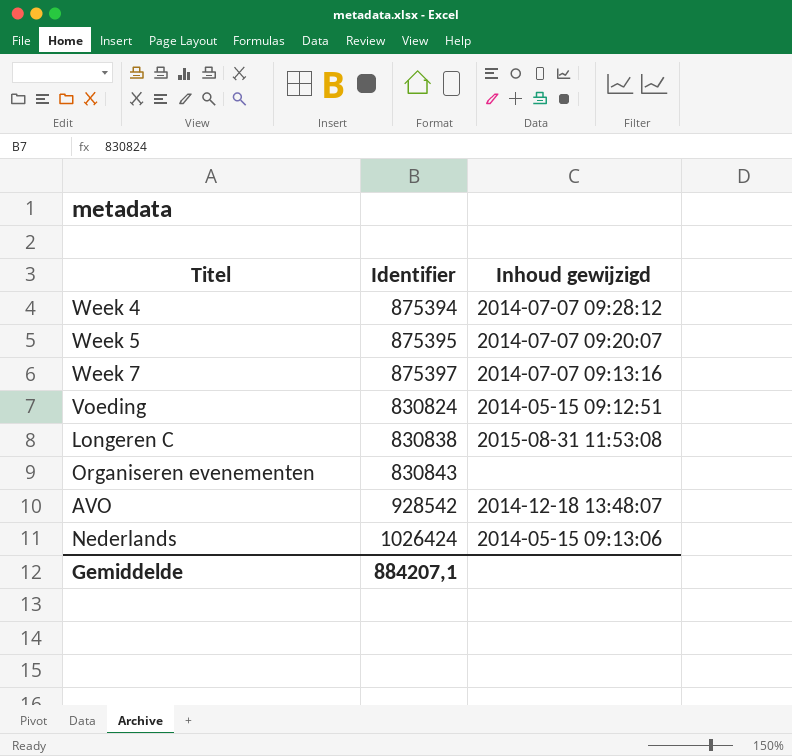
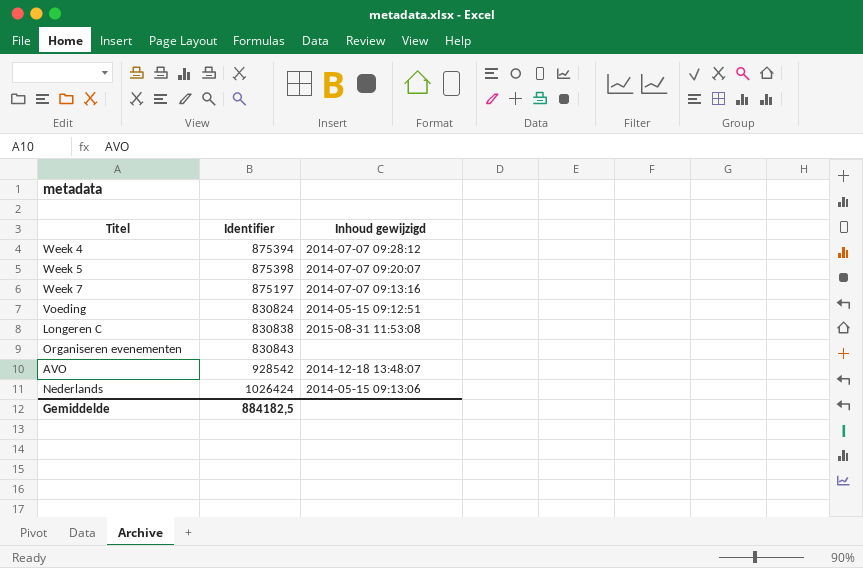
Week 5 | Identifier: 875395 -> 875398
Week 7 | Identifier: 875397 -> 875197
Gemiddelde | Identifier: 884207,1 -> 884182,5

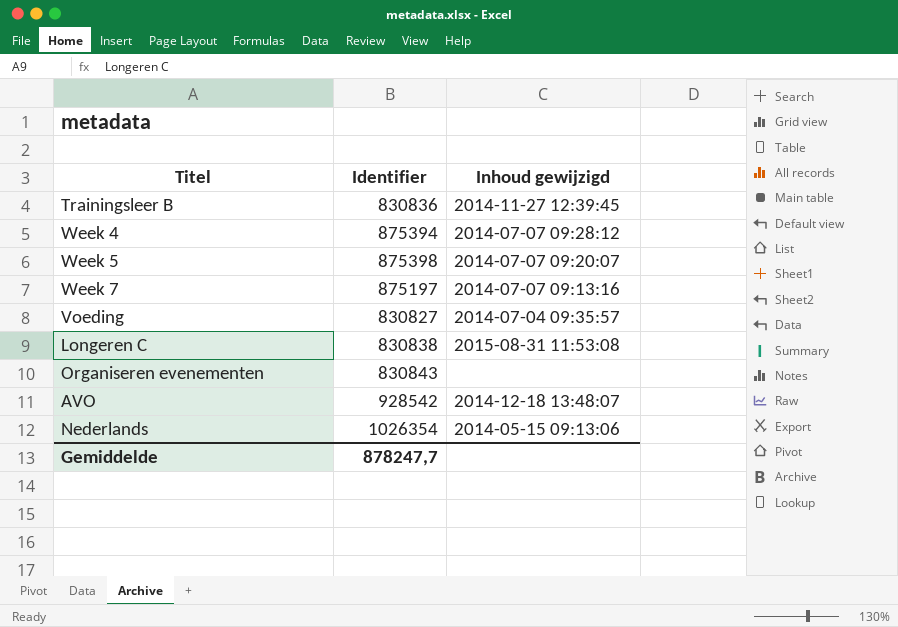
row Trainingsleer B: none -> 830836 | 2014-11-27 12:39:45
Voeding | Identifier: 830824 -> 830827
Voeding | Inhoud gewijzigd: 2014-05-15 09:12:51 -> 2014-07-04 09:35:57
Nederlands | Identifier: 1026424 -> 1026354
Gemiddelde | Identifier: 884182,5 -> 878247,7

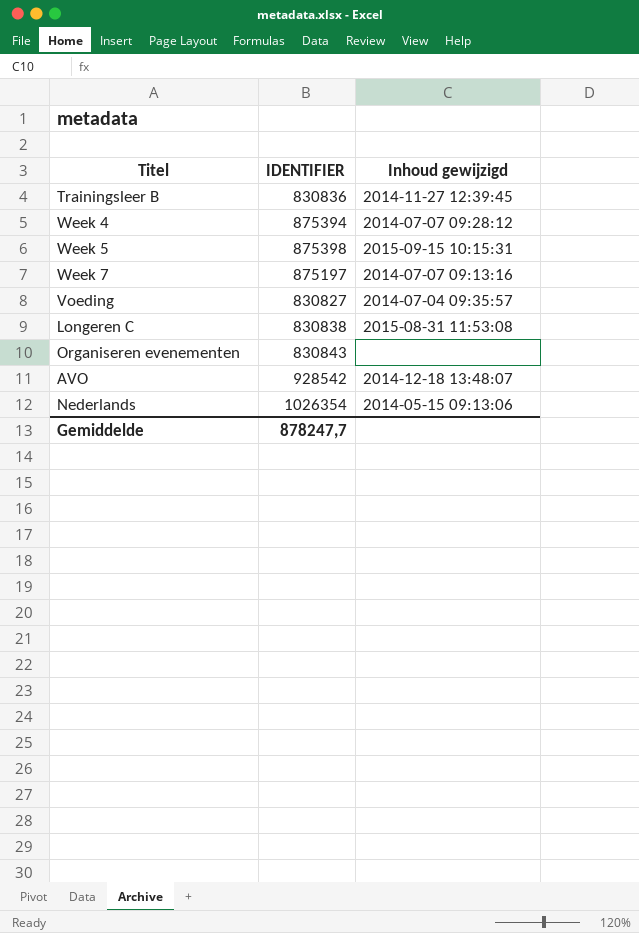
column name: Identifier -> IDENTIFIER
Week 5 | Inhoud gewijzigd: 2014-07-07 09:20:07 -> 2015-09-15 10:15:31

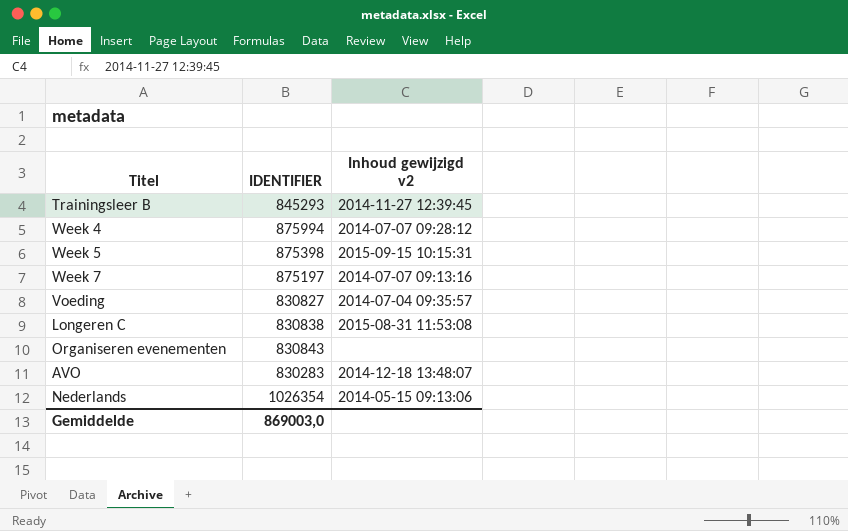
column name: Inhoud gewijzigd -> Inhoud gewijzigd v2
Trainingsleer B | IDENTIFIER: 830836 -> 845293
Week 4 | IDENTIFIER: 875394 -> 875994
AVO | IDENTIFIER: 928542 -> 830283
Gemiddelde | IDENTIFIER: 878247,7 -> 869003,0

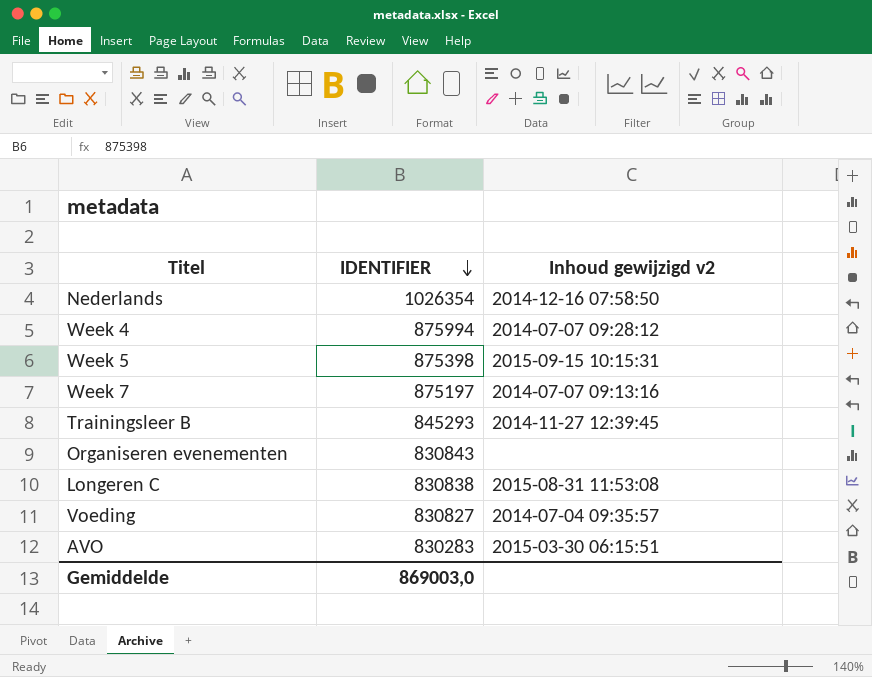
row order: none -> IDENTIFIER descending
Nederlands | Inhoud gewijzigd v2: 2014-05-15 09:13:06 -> 2014-12-16 07:58:50
AVO | Inhoud gewijzigd v2: 2014-12-18 13:48:07 -> 2015-03-30 06:15:51

